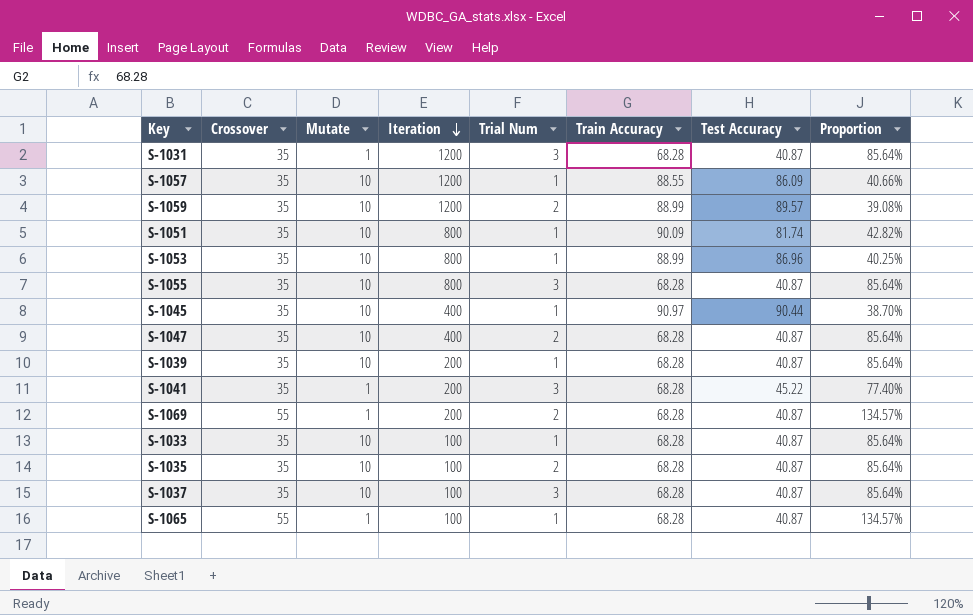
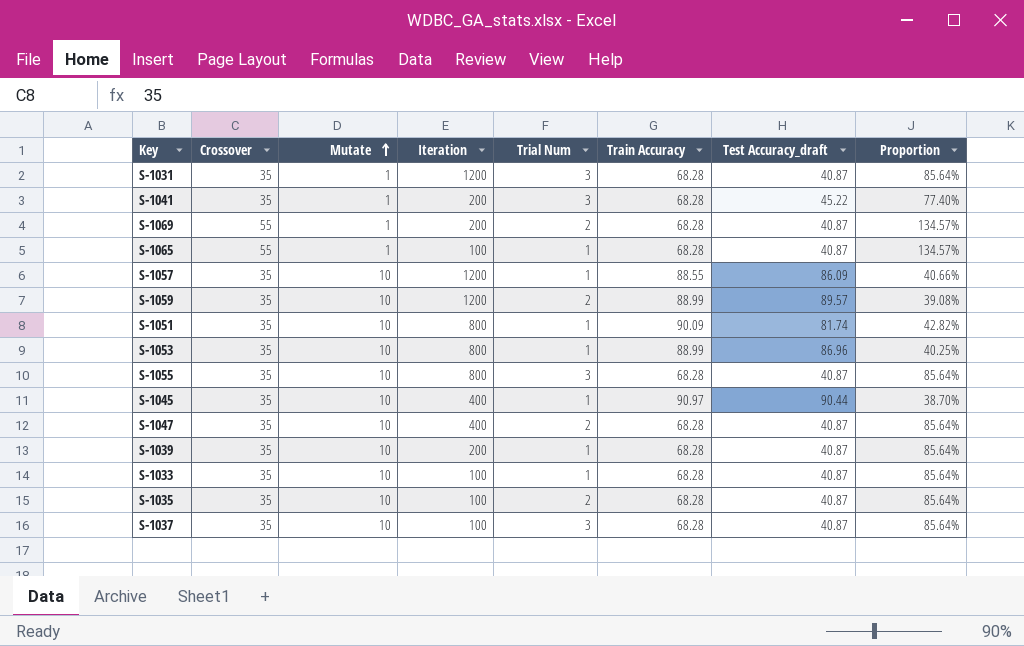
row order: Iteration descending -> Mutate ascending
column name: Test Accuracy -> Test Accuracy_draft

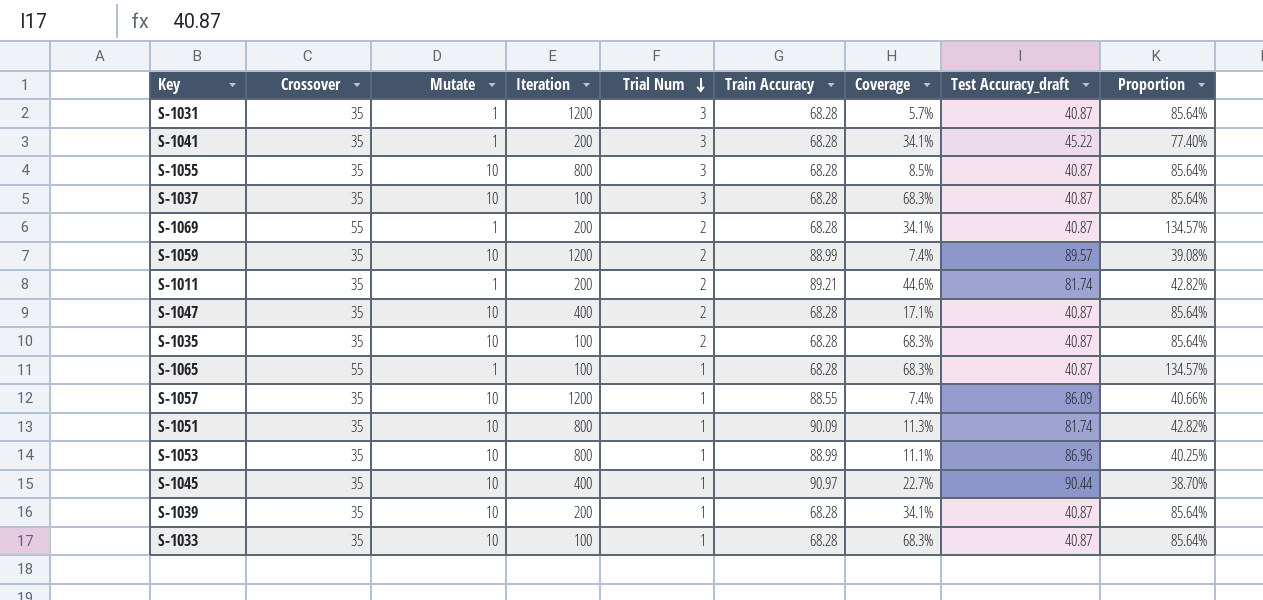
row order: Mutate ascending -> Trial Num descending
column Coverage | formula: none -> [Train Accuracy] / [Iteration]
row S-1011: none -> 35 | 1 | 200 | 2 | 89.21 | 44.6% | 81.74 | 42.82%

